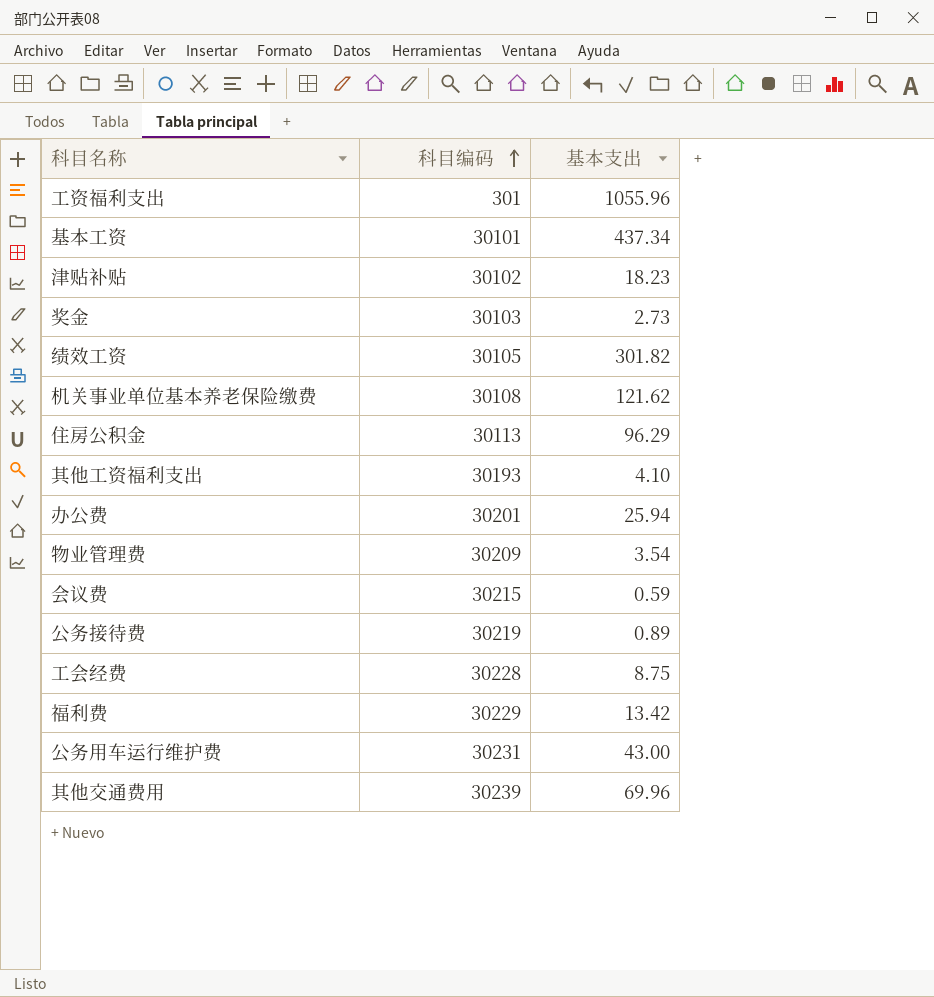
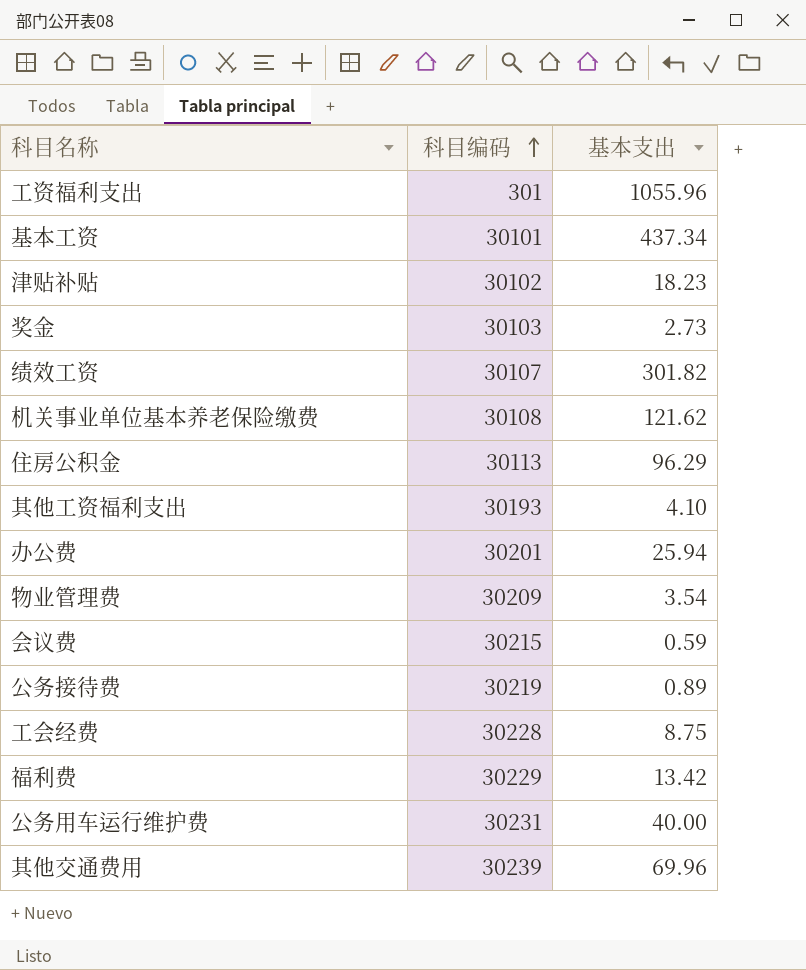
绩效工资 | 科目编码: 30105 -> 30107
公务用车运行维护费 | 基本支出: 43.00 -> 40.00

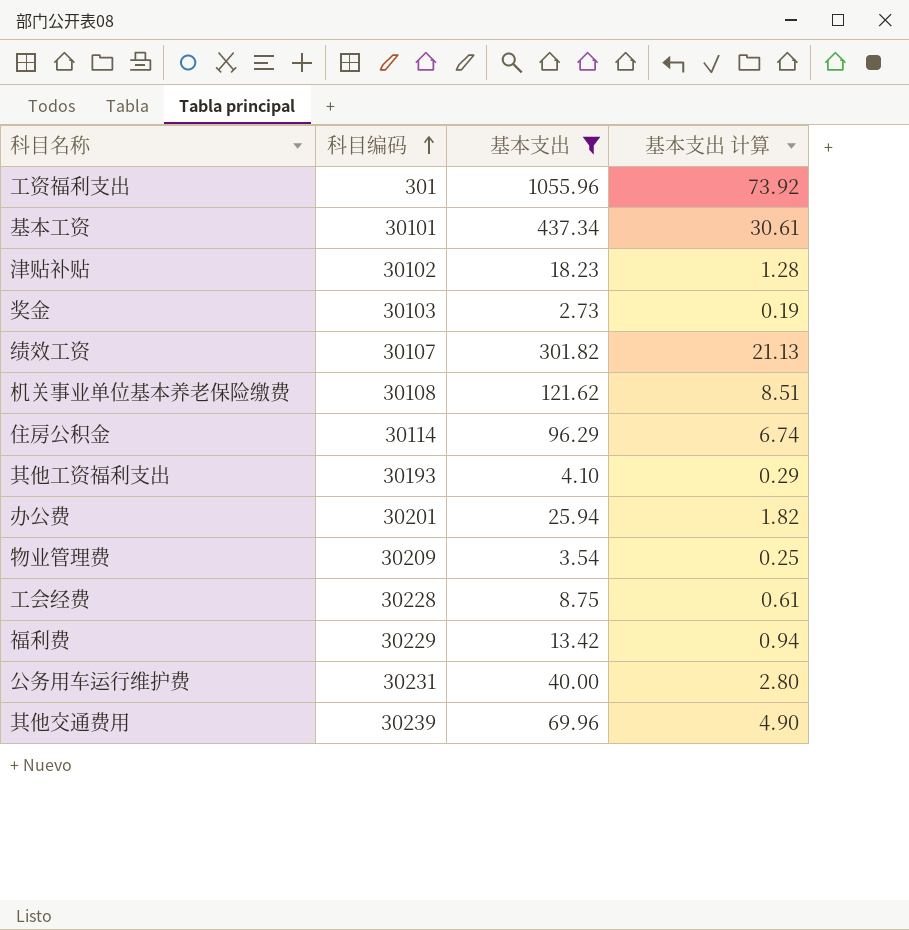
filter: none -> 基本支出 >= 2.73
column 基本支出 计算 | formula: none -> [基本支出] * 0.07
住房公积金 | 科目编码: 30113 -> 30114

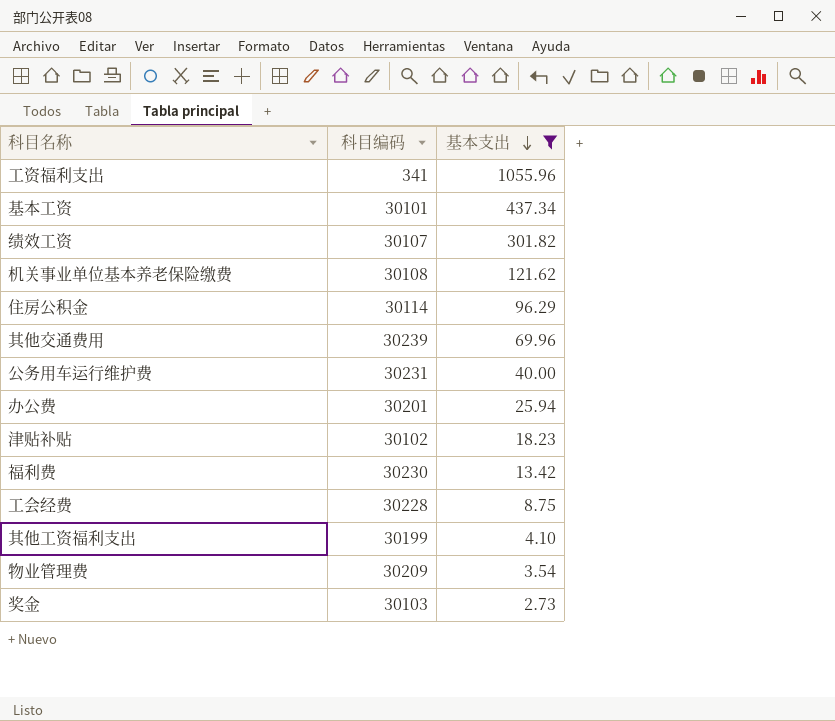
row order: 科目编码 ascending -> 基本支出 descending
column 基本支出 计算 | formula: [基本支出] * 0.07 -> none
工资福利支出 | 科目编码: 301 -> 341
福利费 | 科目编码: 30229 -> 30230
其他工资福利支出 | 科目编码: 30193 -> 30199

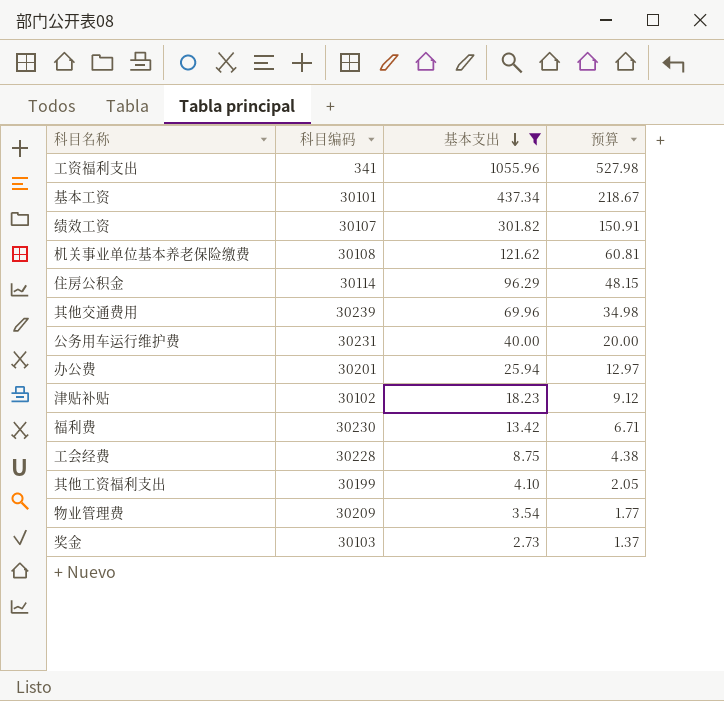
column 预算 | formula: none -> [基本支出] * 0.5

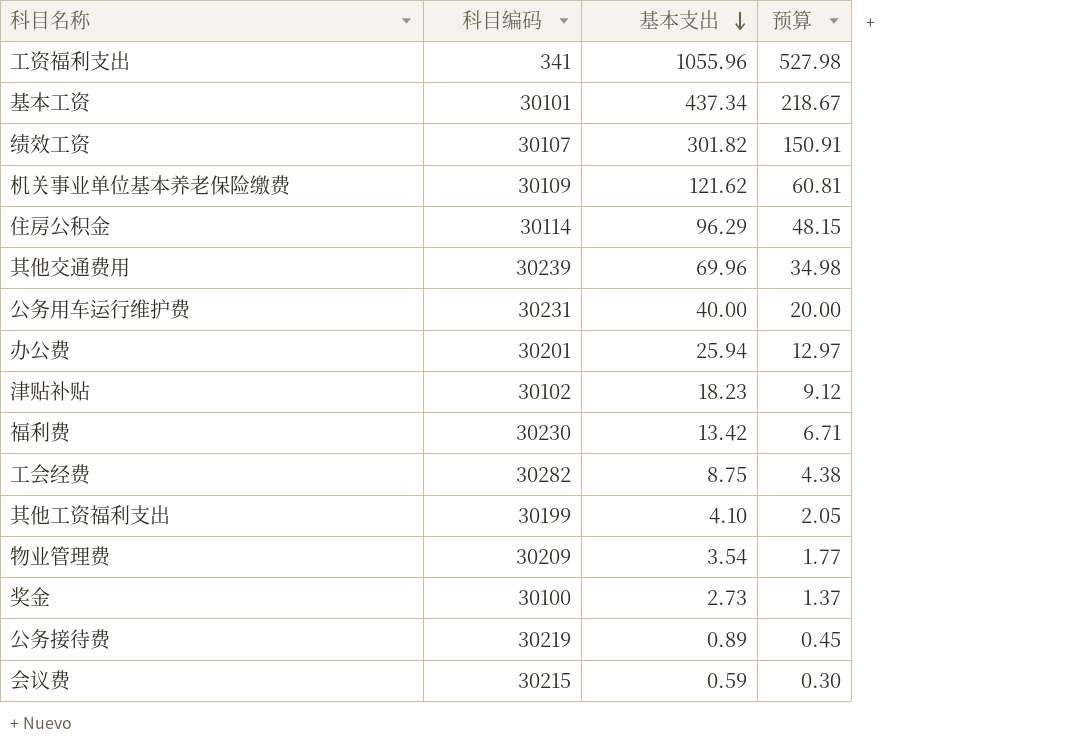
filter: 基本支出 >= 2.73 -> none
机关事业单位基本养老保险缴费 | 科目编码: 30108 -> 30109
工会经费 | 科目编码: 30228 -> 30282
奖金 | 科目编码: 30103 -> 30100

